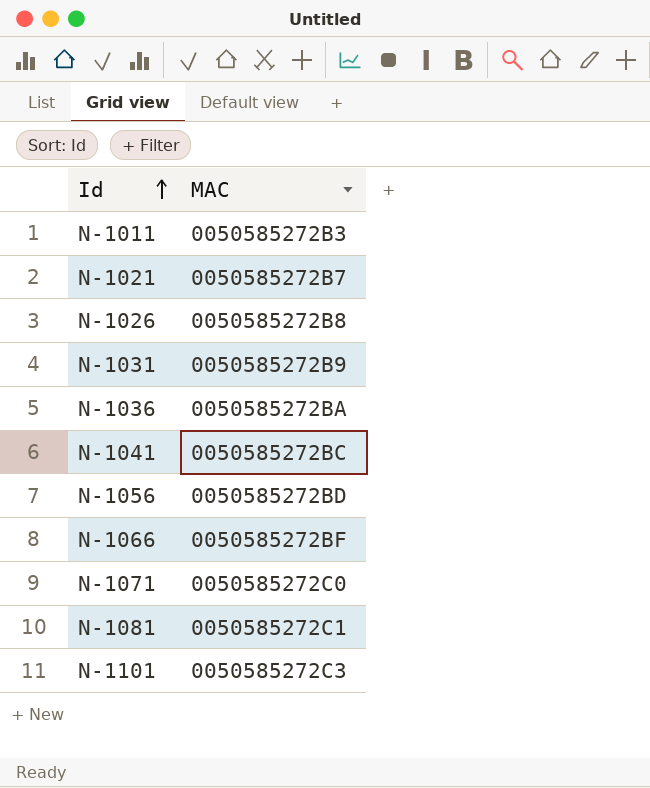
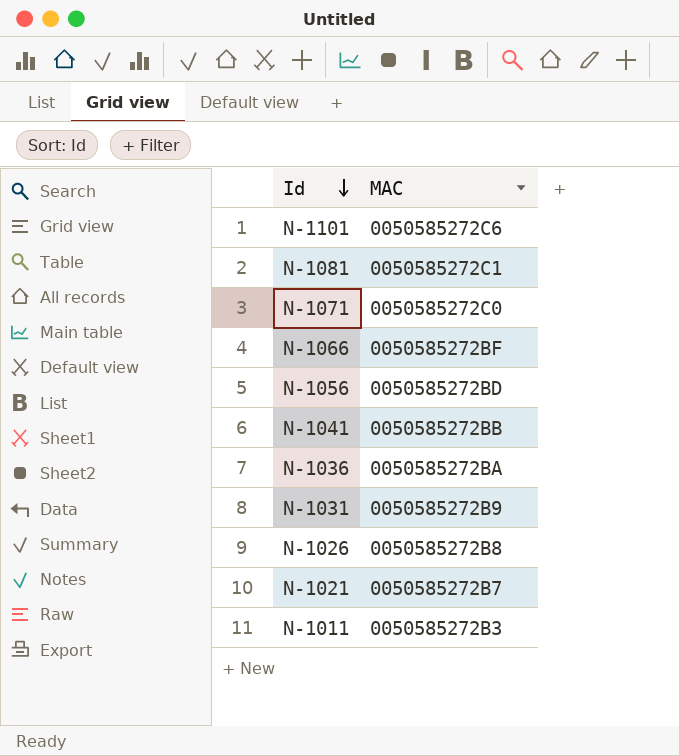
row order: Id ascending -> Id descending
N-1101 | MAC: 0050585272C3 -> 0050585272C6
N-1041 | MAC: 0050585272BC -> 0050585272BB

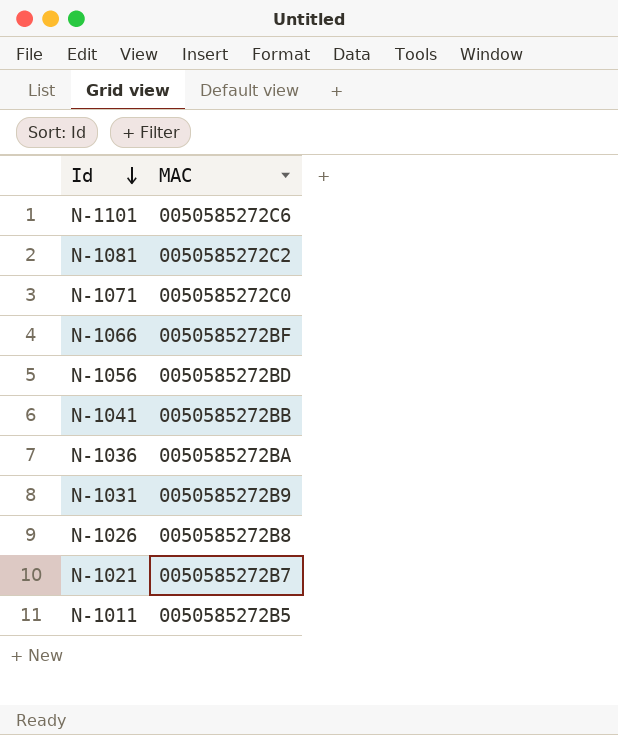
N-1081 | MAC: 0050585272C1 -> 0050585272C2
N-1011 | MAC: 0050585272B3 -> 0050585272B5

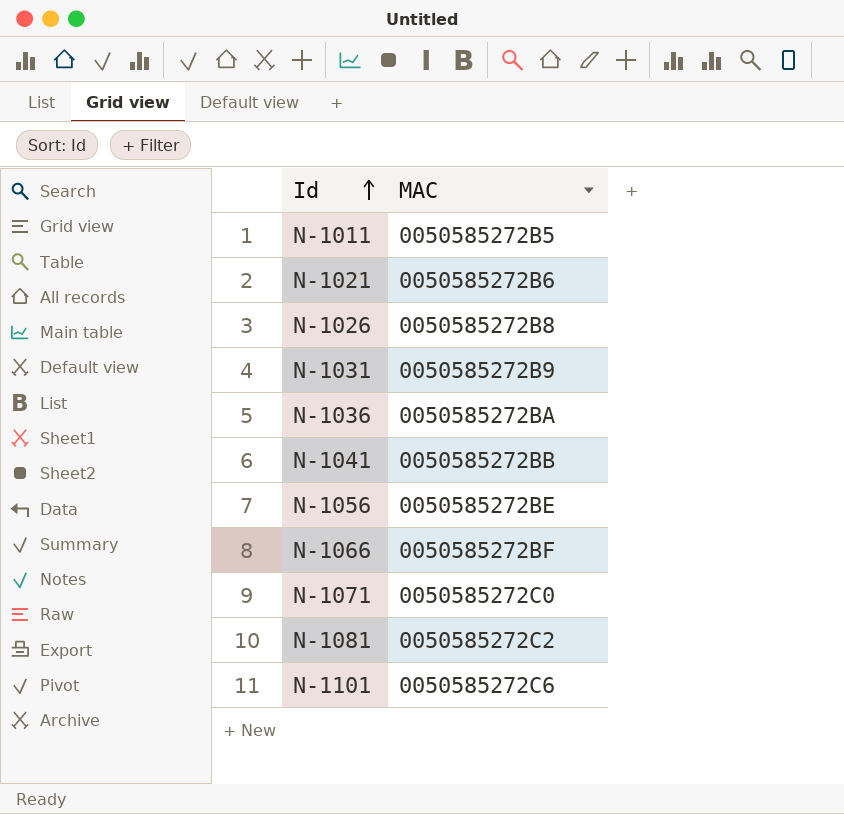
row order: Id descending -> Id ascending
N-1021 | MAC: 0050585272B7 -> 0050585272B6
N-1056 | MAC: 0050585272BD -> 0050585272BE

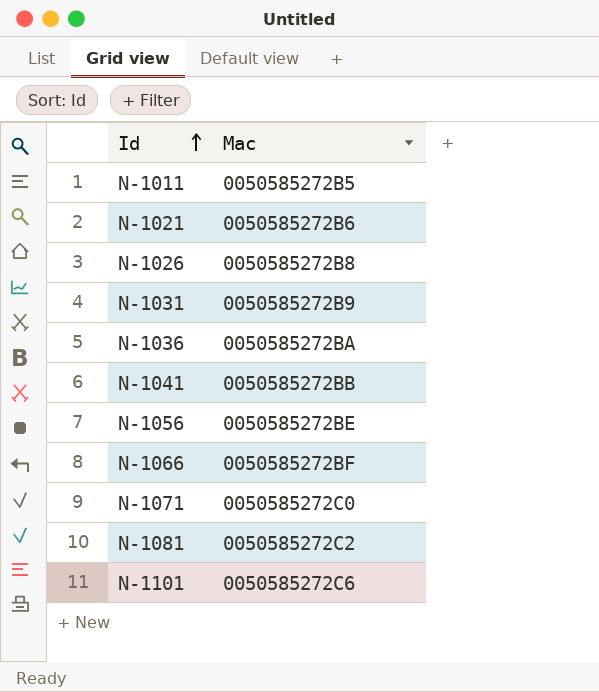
column name: MAC -> Mac

